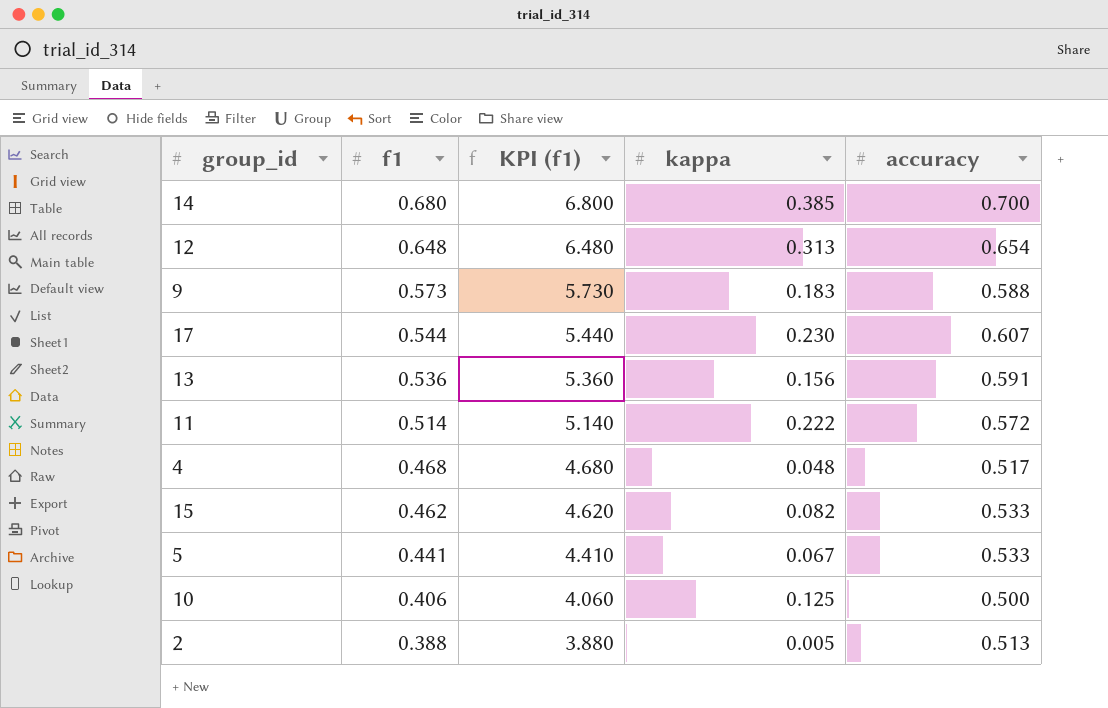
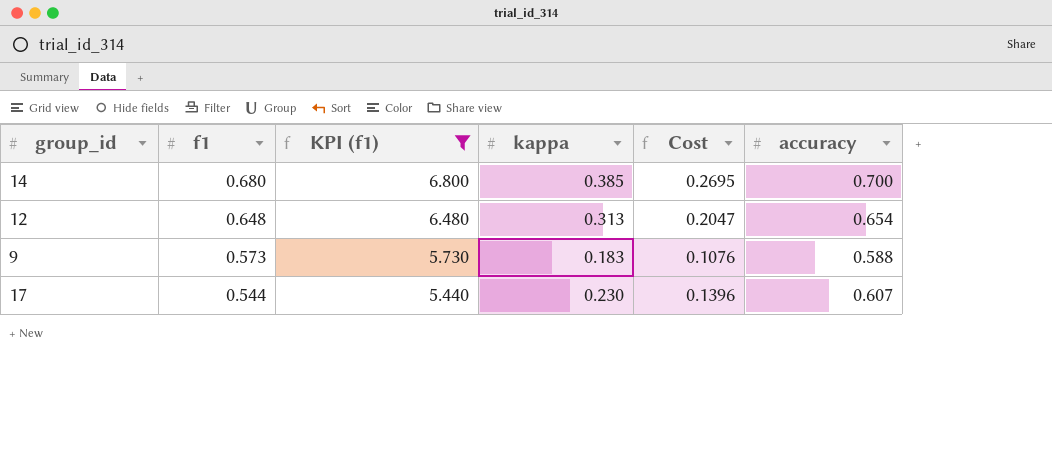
filter: none -> KPI (f1) >= 5.440
column Cost | formula: none -> [kappa] * [accuracy]

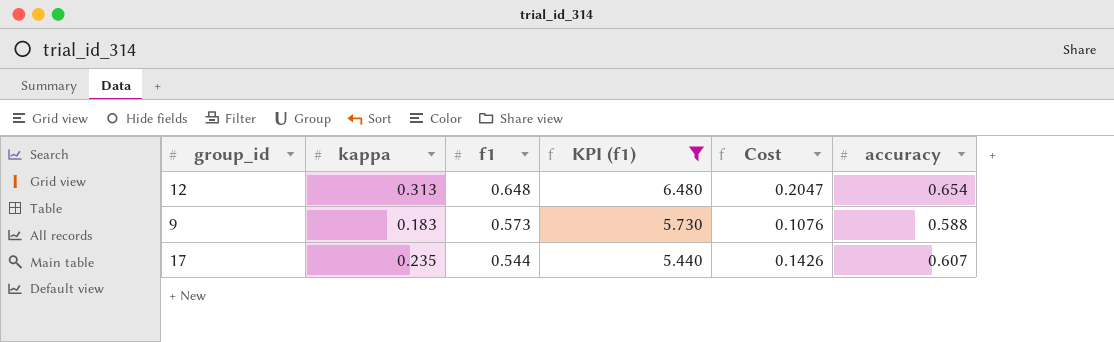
column kappa | position: 4 -> 2
row 14: 0.680 | 6.800 | 0.385 | 0.2695 | 0.700 -> none
17 | kappa: 0.230 -> 0.235
17 | Cost: 0.1396 -> 0.1426

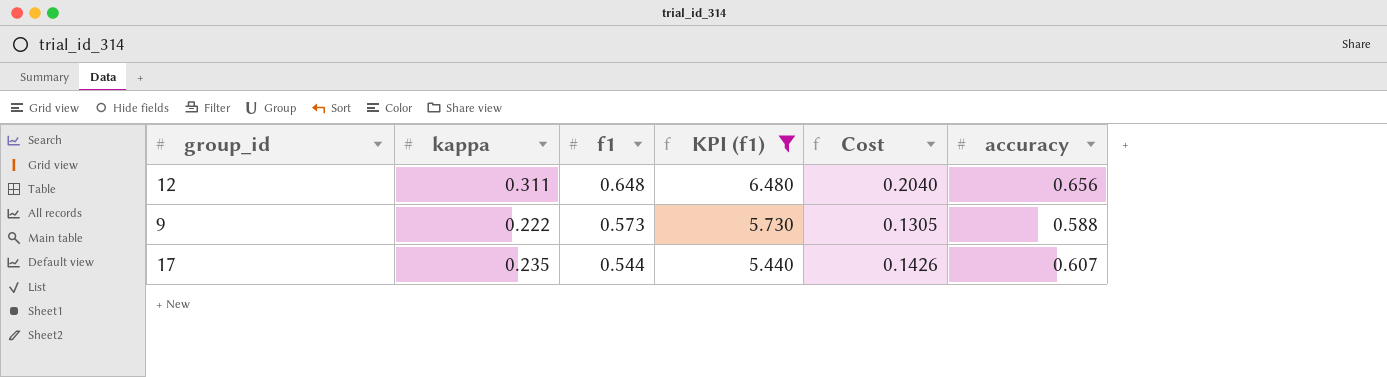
12 | kappa: 0.313 -> 0.311
12 | Cost: 0.2047 -> 0.2040
12 | accuracy: 0.654 -> 0.656
9 | kappa: 0.183 -> 0.222
9 | Cost: 0.1076 -> 0.1305

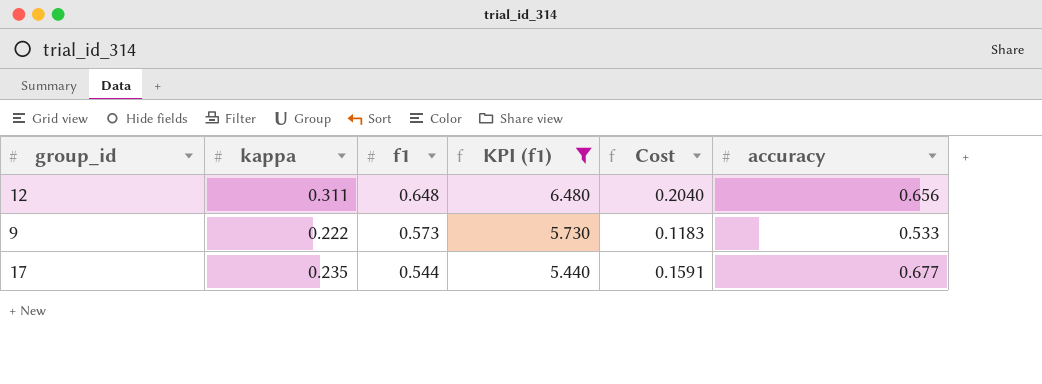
9 | Cost: 0.1305 -> 0.1183
9 | accuracy: 0.588 -> 0.533
17 | Cost: 0.1426 -> 0.1591
17 | accuracy: 0.607 -> 0.677

